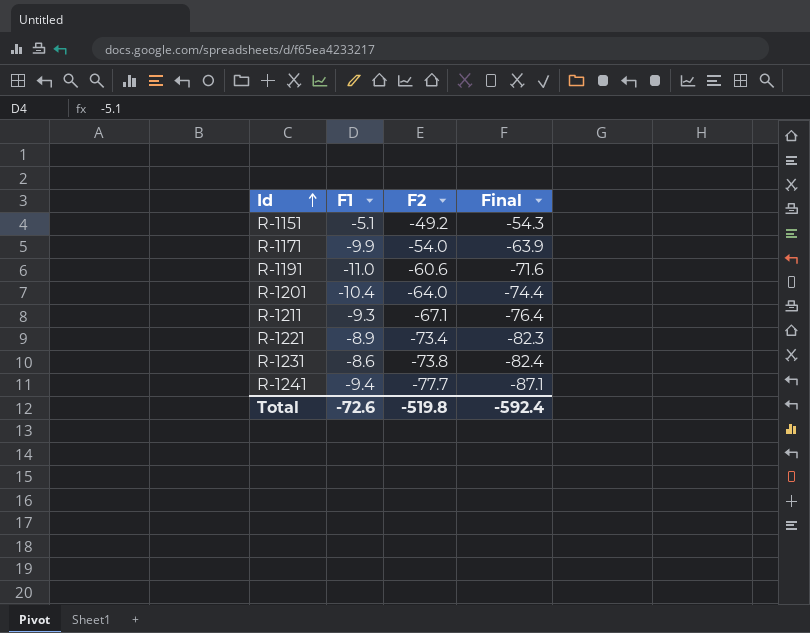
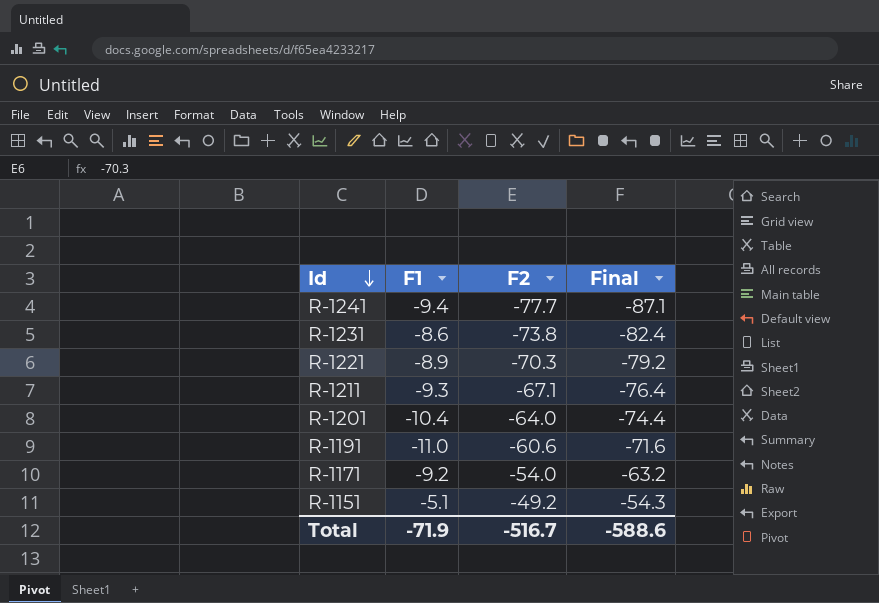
row order: Id ascending -> Id descending
R-1221 | F2: -73.4 -> -70.3
R-1221 | Final: -82.3 -> -79.2
R-1171 | F1: -9.9 -> -9.2
R-1171 | Final: -63.9 -> -63.2
Total | F1: -72.6 -> -71.9
Total | F2: -519.8 -> -516.7
Total | Final: -592.4 -> -588.6

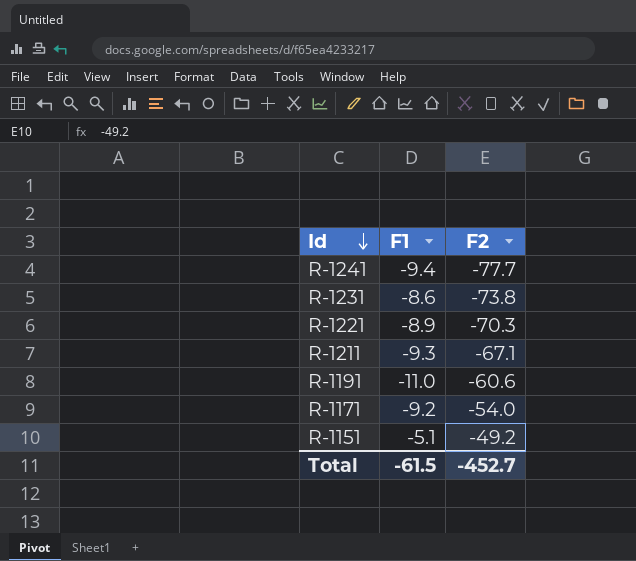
column Final | formula: [F1] + [F2] -> none
row R-1201: -10.4 | -64.0 | -74.4 -> none
Total | F1: -71.9 -> -61.5
Total | F2: -516.7 -> -452.7

